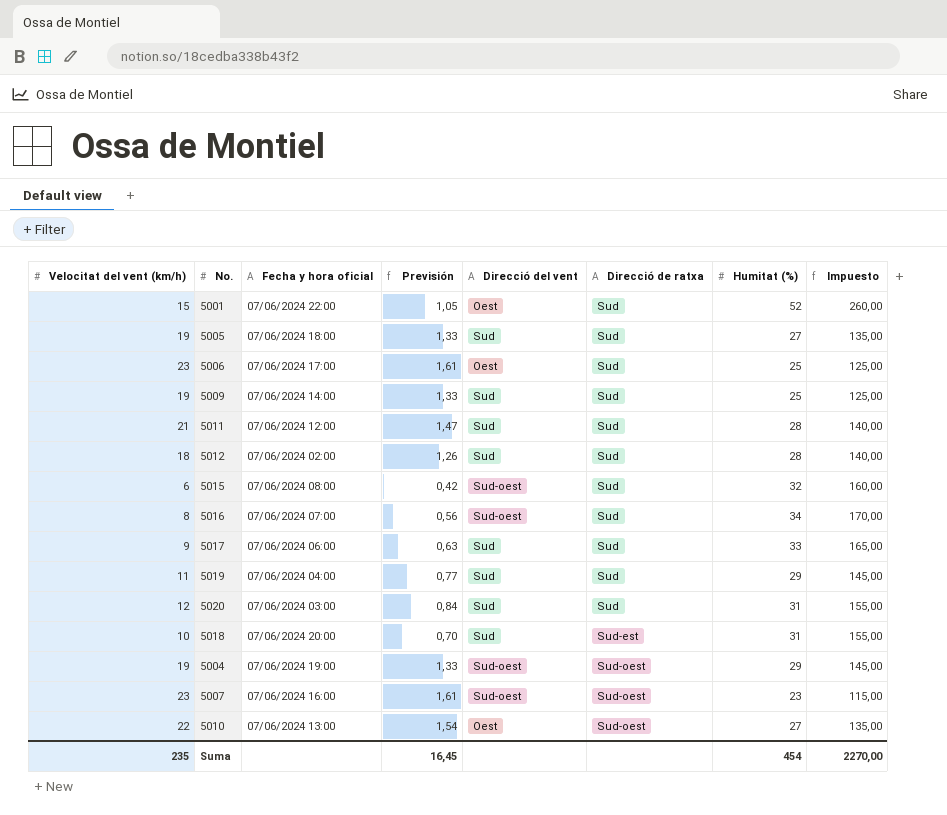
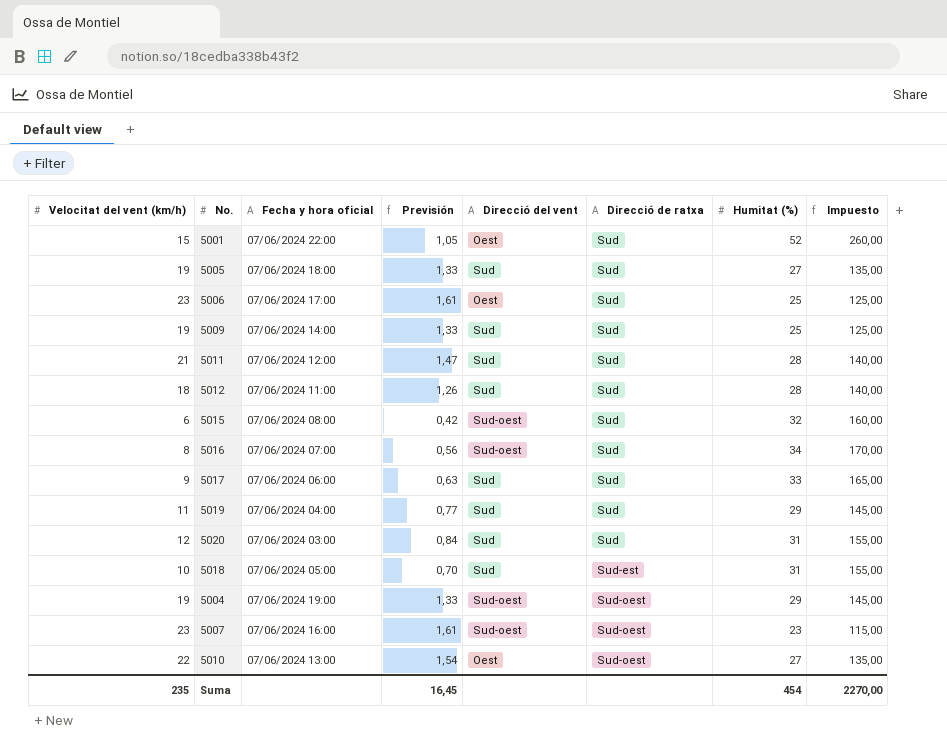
5012 | Fecha y hora oficial: 07/06/2024 02:00 -> 07/06/2024 11:00
5018 | Fecha y hora oficial: 07/06/2024 20:00 -> 07/06/2024 05:00

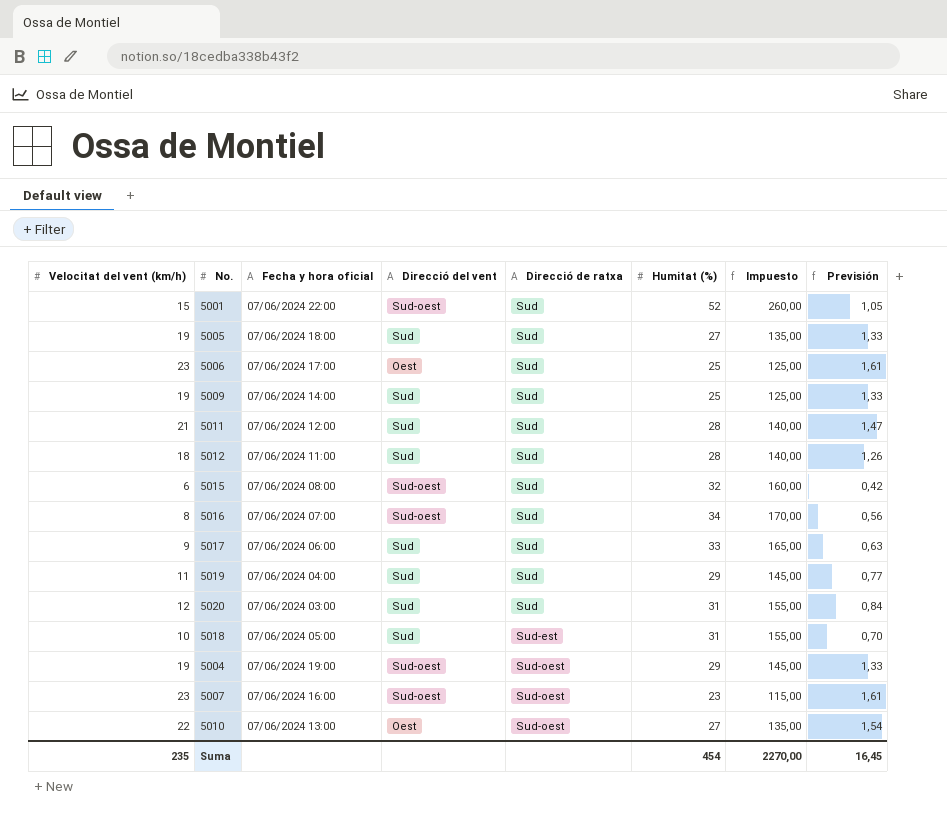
column Previsión | position: 4 -> 8
5001 | Direcció del vent: Oest -> Sud-oest

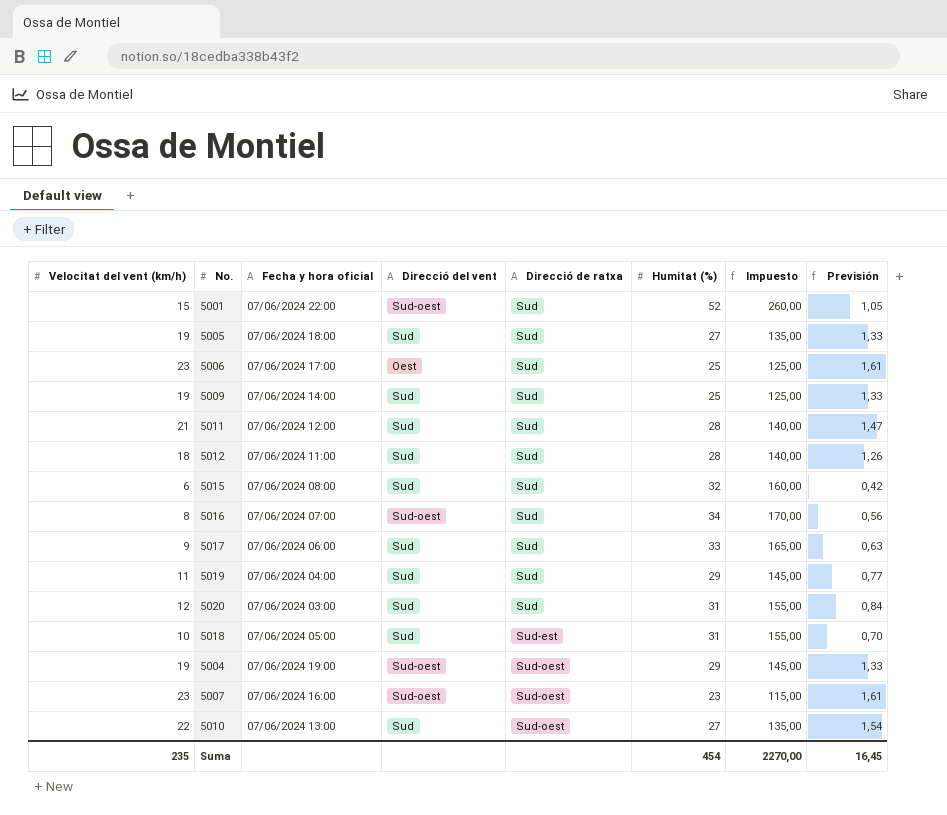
5015 | Direcció del vent: Sud-oest -> Sud
5010 | Direcció del vent: Oest -> Sud

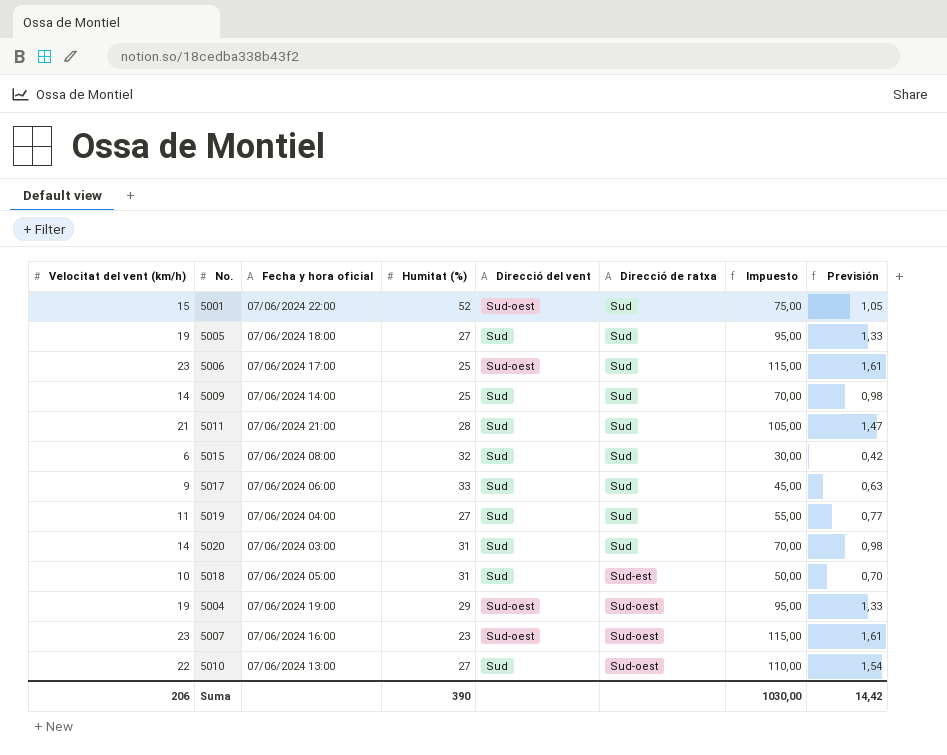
column Humitat (%) | position: 6 -> 4
column Impuesto | formula: [Humitat (%)] * 5 -> [Velocitat del vent (km/h)] * 5
row 5012: 18 | 07/06/2024 11:00 | Sud | Sud | 28 | 140,00 | 1,26 -> none
row 5016: 8 | 07/06/2024 07:00 | Sud-oest | Sud | 34 | 170,00 | 0,56 -> none
5006 | Direcció del vent: Oest -> Sud-oest
5009 | Velocitat del vent (km/h): 19 -> 14
5009 | Previsión: 1,33 -> 0,98
5011 | Fecha y hora oficial: 07/06/2024 12:00 -> 07/06/2024 21:00
5019 | Humitat (%): 29 -> 27
5020 | Velocitat del vent (km/h): 12 -> 14
5020 | Previsión: 0,84 -> 0,98
Suma | Velocitat del vent (km/h): 235 -> 206
Suma | Humitat (%): 454 -> 390
Suma | Impuesto: 2270,00 -> 1030,00
Suma | Previsión: 16,45 -> 14,42

